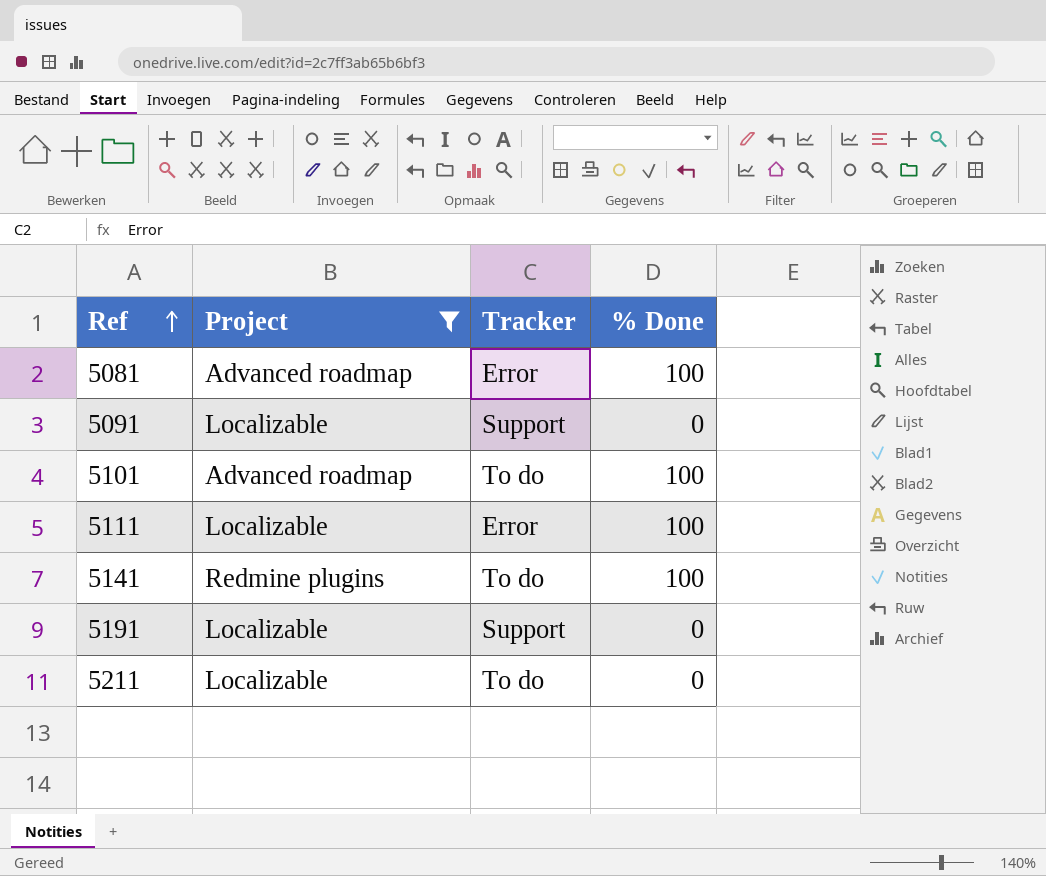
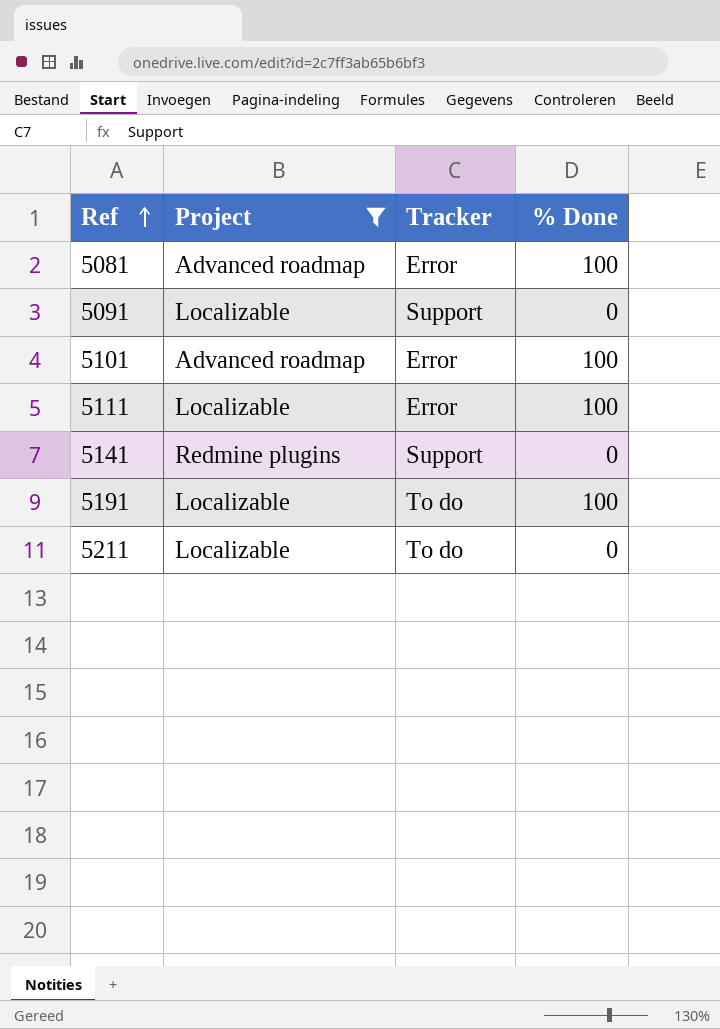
5101 | Tracker: To do -> Error
5141 | Tracker: To do -> Support
5141 | % Done: 100 -> 0
5191 | Tracker: Support -> To do
5191 | % Done: 0 -> 100

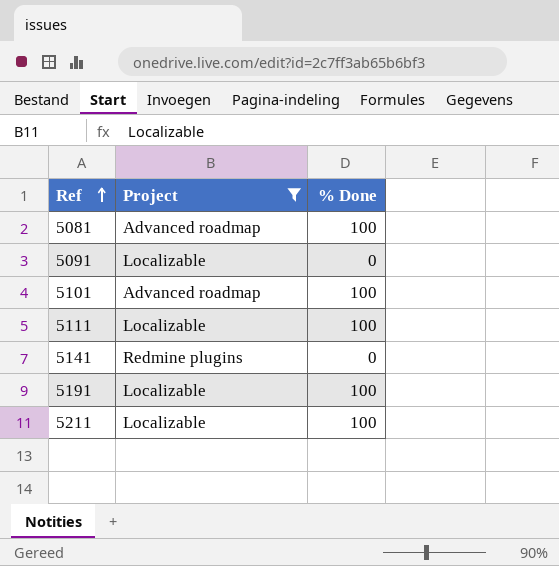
column Tracker | position: 3 -> none
5211 | % Done: 0 -> 100

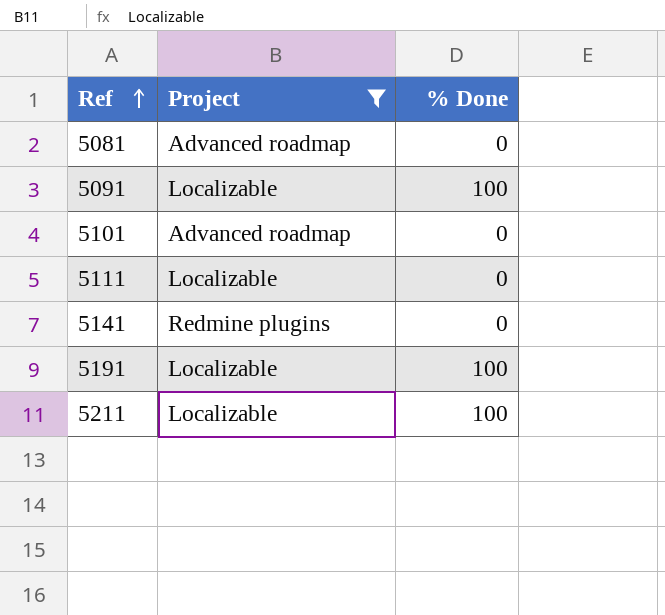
5081 | % Done: 100 -> 0
5091 | % Done: 0 -> 100
5101 | % Done: 100 -> 0
5111 | % Done: 100 -> 0

